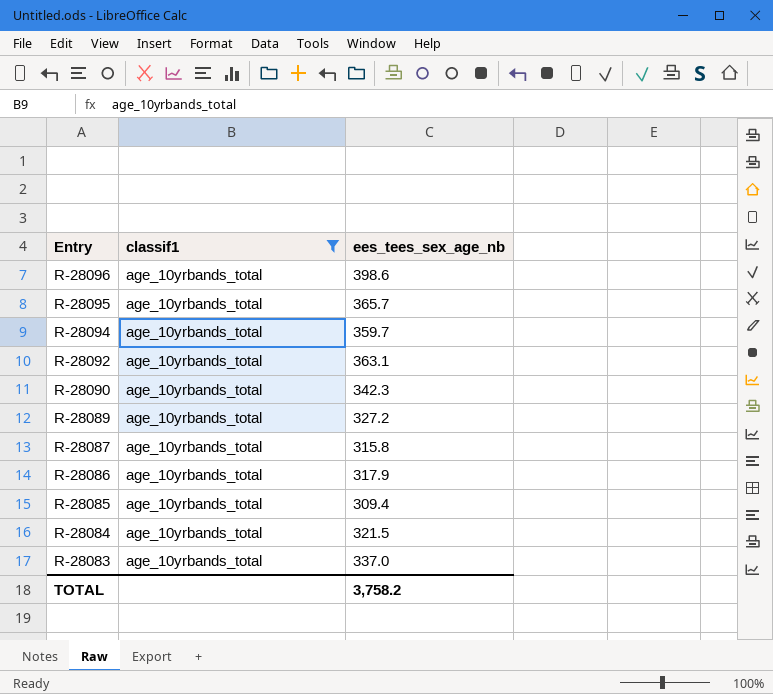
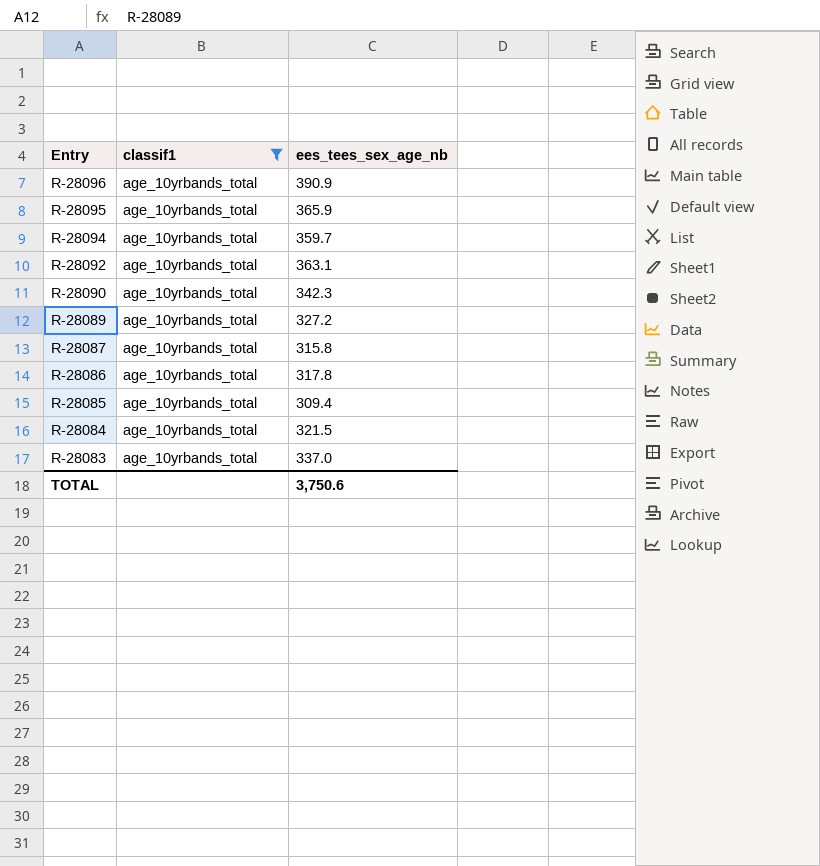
R-28096 | ees_tees_sex_age_nb: 398.6 -> 390.9
R-28095 | ees_tees_sex_age_nb: 365.7 -> 365.9
R-28086 | ees_tees_sex_age_nb: 317.9 -> 317.8
TOTAL | ees_tees_sex_age_nb: 3,758.2 -> 3,750.6

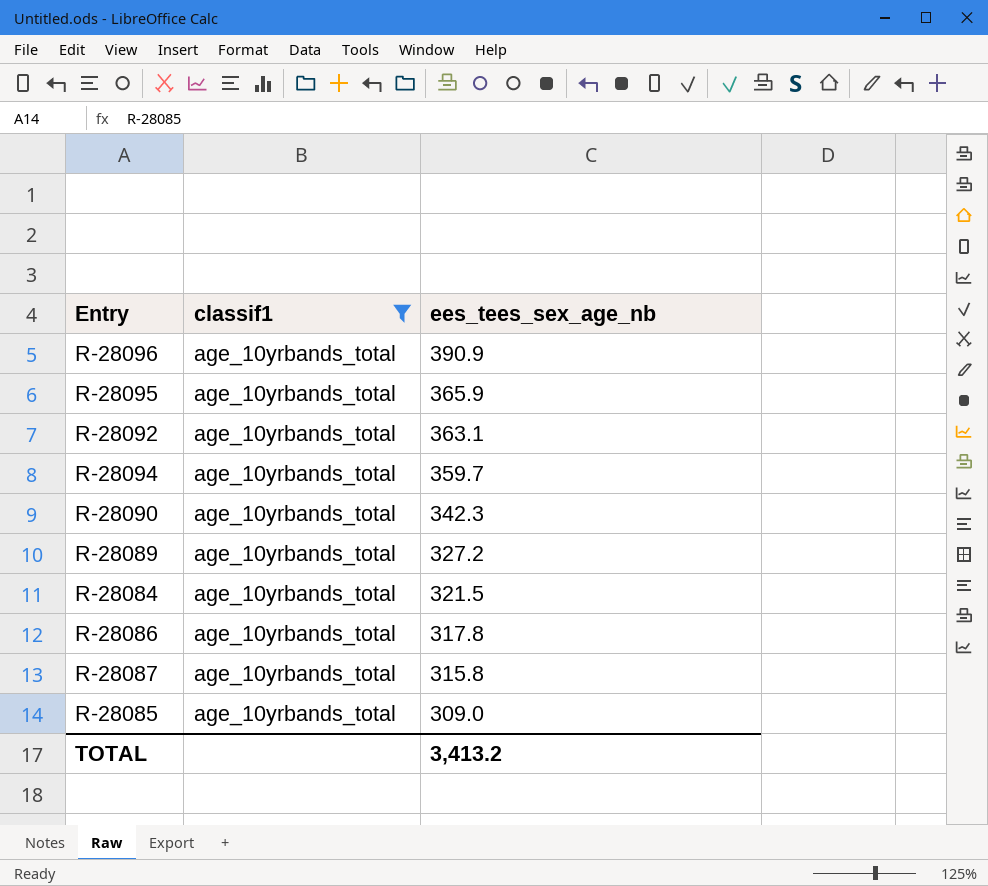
row order: Entry descending -> ees_tees_sex_age_nb descending
row R-28083: age_10yrbands_total | 337.0 -> none
R-28085 | ees_tees_sex_age_nb: 309.4 -> 309.0
TOTAL | ees_tees_sex_age_nb: 3,750.6 -> 3,413.2

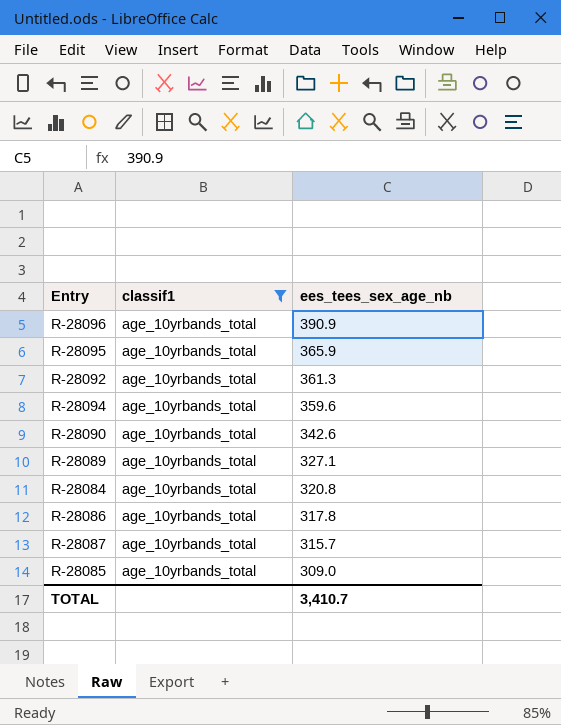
R-28092 | ees_tees_sex_age_nb: 363.1 -> 361.3
R-28094 | ees_tees_sex_age_nb: 359.7 -> 359.6
R-28090 | ees_tees_sex_age_nb: 342.3 -> 342.6
R-28089 | ees_tees_sex_age_nb: 327.2 -> 327.1
R-28084 | ees_tees_sex_age_nb: 321.5 -> 320.8
R-28087 | ees_tees_sex_age_nb: 315.8 -> 315.7
TOTAL | ees_tees_sex_age_nb: 3,413.2 -> 3,410.7

